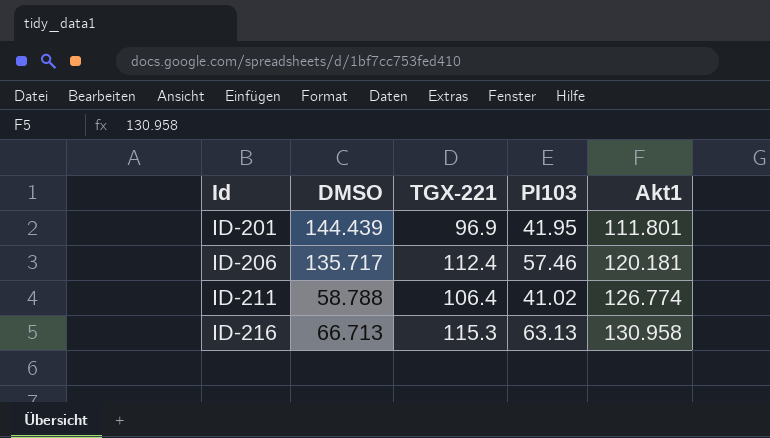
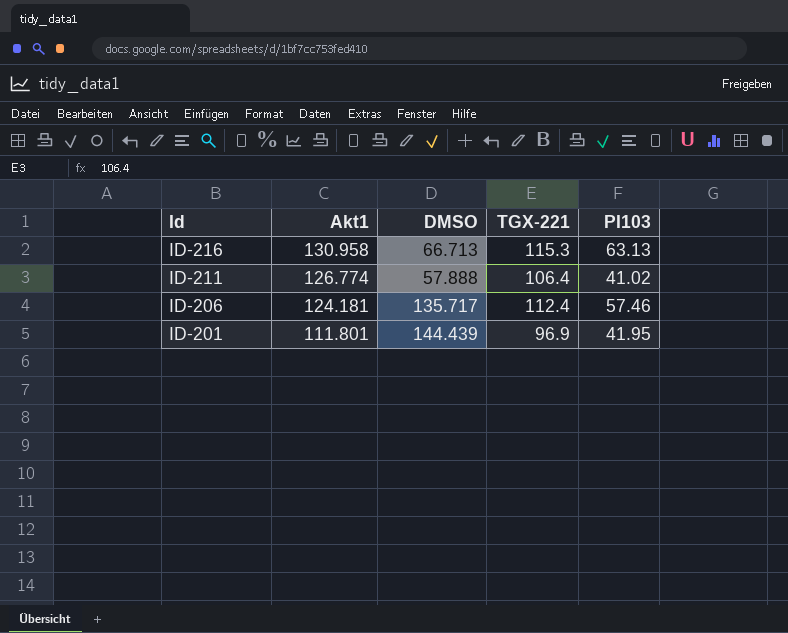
row order: Id ascending -> Id descending
column Akt1 | position: 5 -> 2
ID-211 | DMSO: 58.788 -> 57.888
ID-206 | Akt1: 120.181 -> 124.181

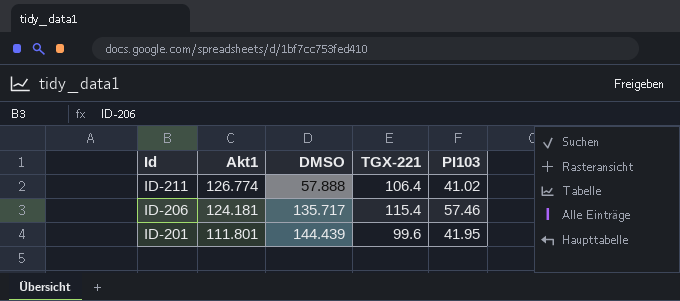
row ID-216: 130.958 | 66.713 | 115.3 | 63.13 -> none
ID-206 | TGX-221: 112.4 -> 115.4
ID-201 | TGX-221: 96.9 -> 99.6

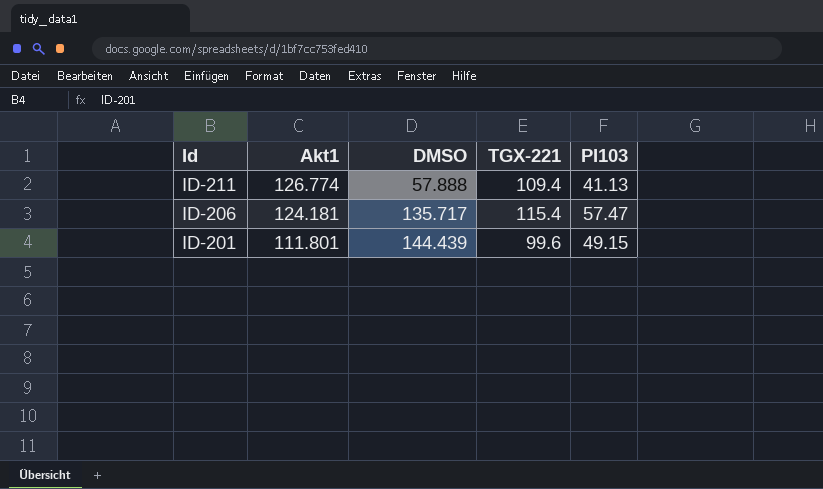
ID-211 | TGX-221: 106.4 -> 109.4
ID-211 | PI103: 41.02 -> 41.13
ID-206 | PI103: 57.46 -> 57.47
ID-201 | PI103: 41.95 -> 49.15

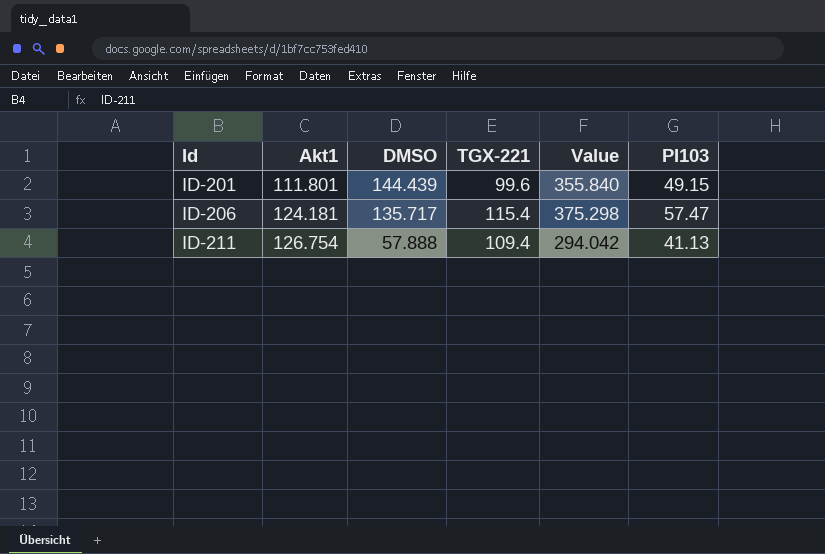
row order: Id descending -> Id ascending
column Value | formula: none -> [Akt1] + [DMSO] + [TGX-221]
ID-211 | Akt1: 126.774 -> 126.754

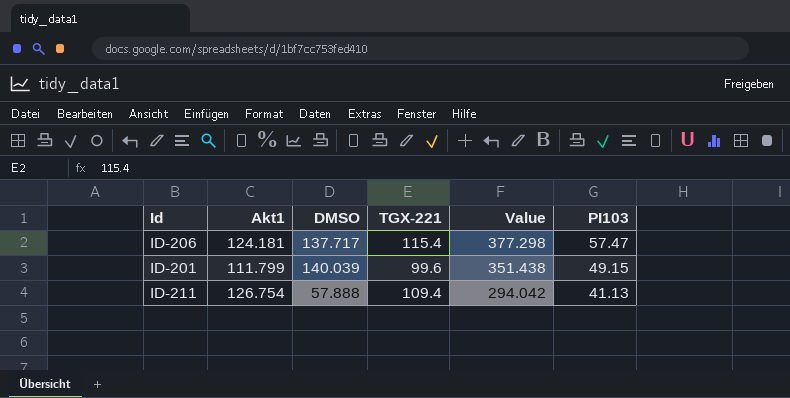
row order: Id ascending -> Value descending
ID-206 | DMSO: 135.717 -> 137.717
ID-206 | Value: 375.298 -> 377.298
ID-201 | Akt1: 111.801 -> 111.799
ID-201 | DMSO: 144.439 -> 140.039
ID-201 | Value: 355.840 -> 351.438

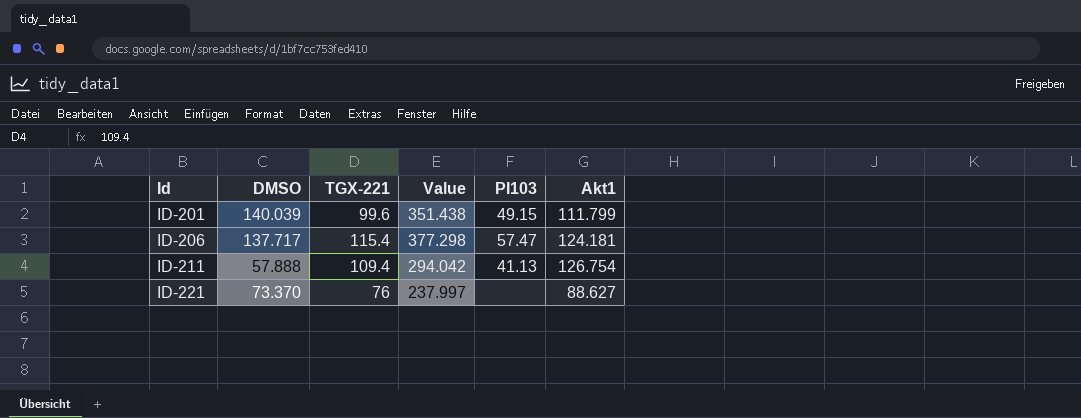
row order: Value descending -> Id ascending
column Akt1 | position: 2 -> 6
row ID-221: none -> 73.370 | 76 | 237.997 | none | 88.627

